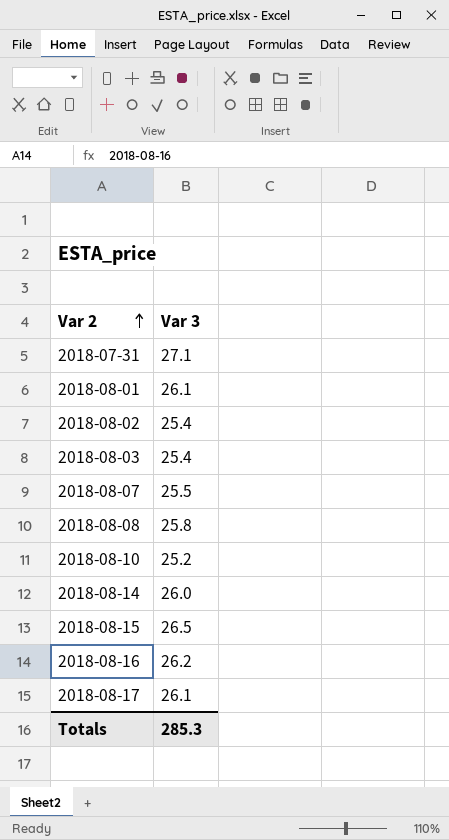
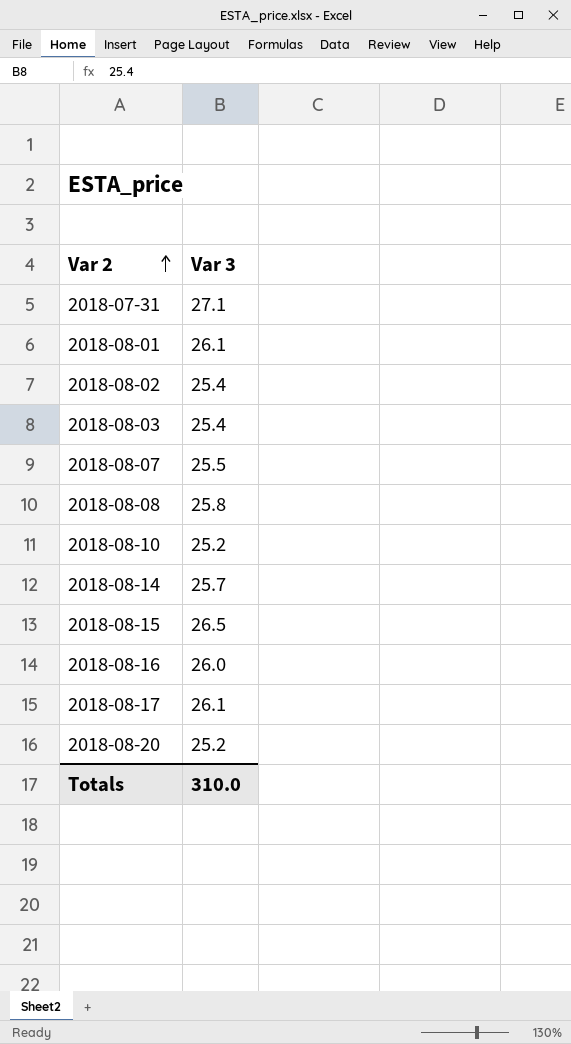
2018-08-14 | Var 3: 26.0 -> 25.7
2018-08-16 | Var 3: 26.2 -> 26.0
row 2018-08-20: none -> 25.2
Totals | Var 3: 285.3 -> 310.0

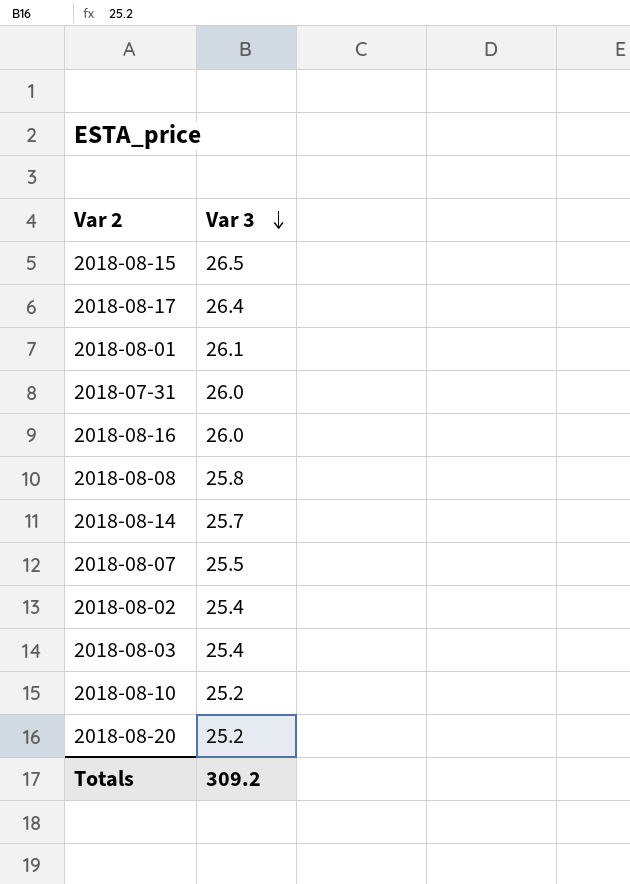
row order: Var 2 ascending -> Var 3 descending
2018-08-17 | Var 3: 26.1 -> 26.4
2018-07-31 | Var 3: 27.1 -> 26.0
Totals | Var 3: 310.0 -> 309.2

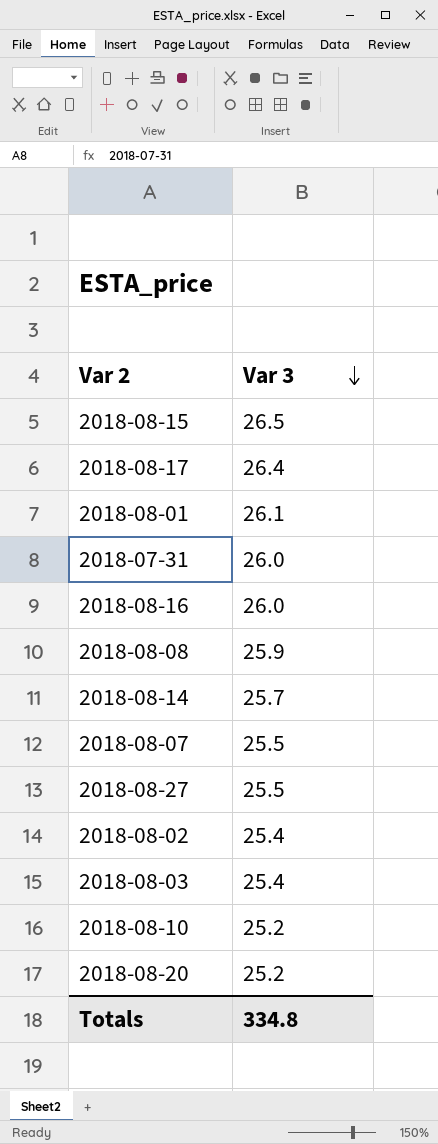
2018-08-08 | Var 3: 25.8 -> 25.9
row 2018-08-27: none -> 25.5
Totals | Var 3: 309.2 -> 334.8

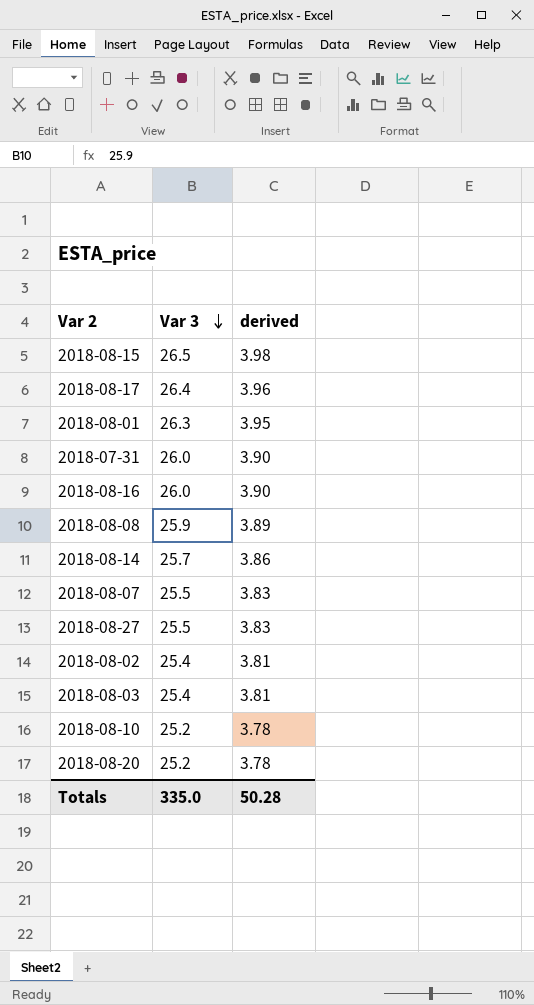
column derived | formula: none -> [Var 3] * 0.15
2018-08-01 | Var 3: 26.1 -> 26.3
Totals | Var 3: 334.8 -> 335.0

